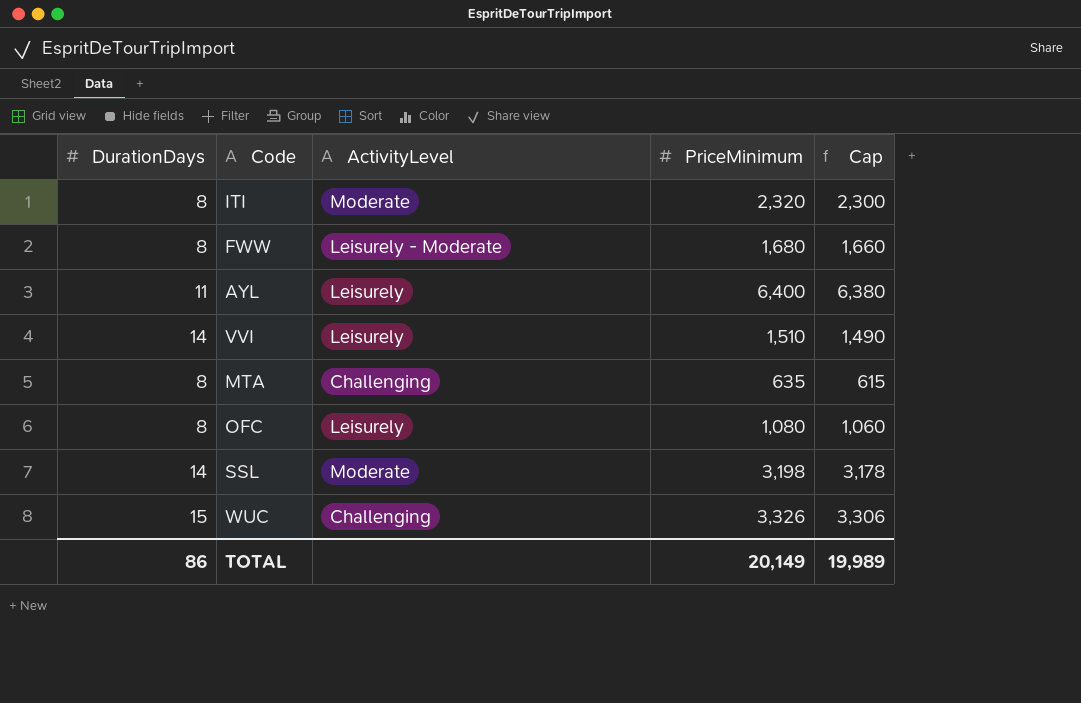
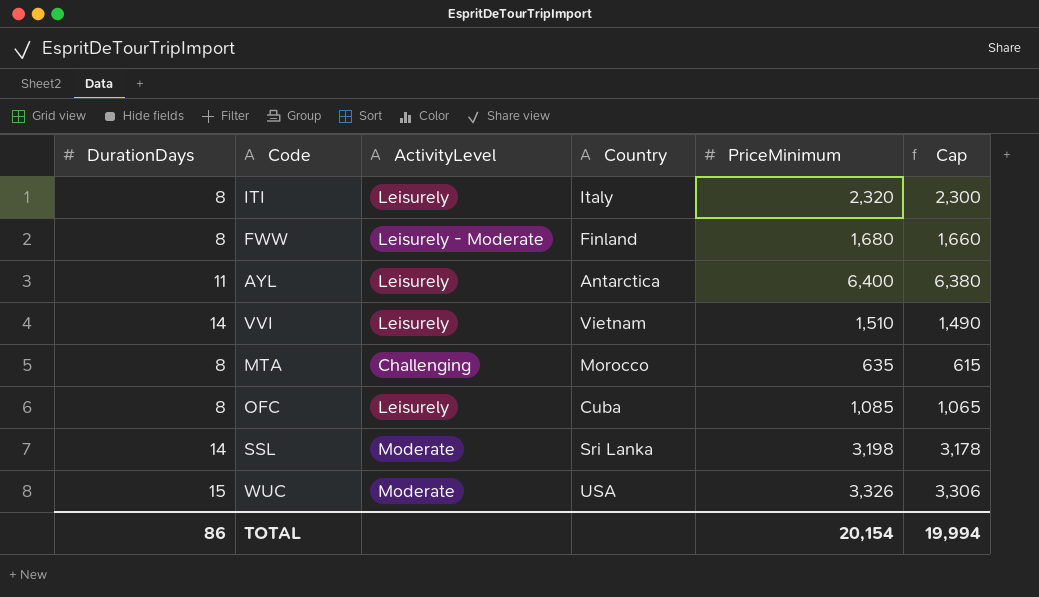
column Country | position: none -> 4
ITI | ActivityLevel: Moderate -> Leisurely
OFC | PriceMinimum: 1,080 -> 1,085
OFC | Cap: 1,060 -> 1,065
WUC | ActivityLevel: Challenging -> Moderate
TOTAL | PriceMinimum: 20,149 -> 20,154
TOTAL | Cap: 19,989 -> 19,994

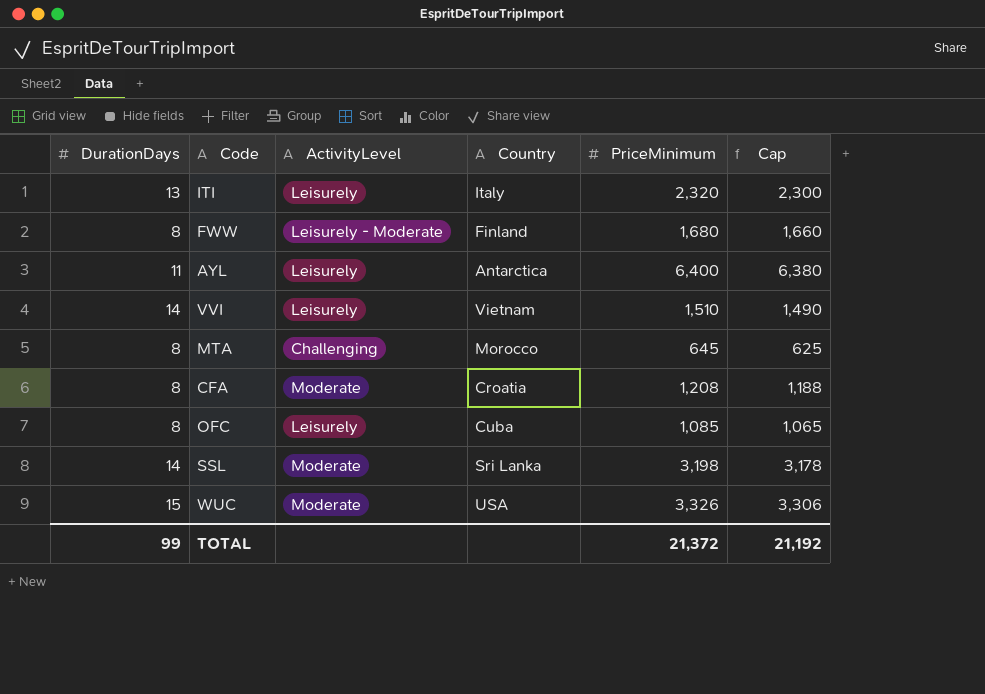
ITI | DurationDays: 8 -> 13
MTA | PriceMinimum: 635 -> 645
MTA | Cap: 615 -> 625
row CFA: none -> 8 | Moderate | Croatia | 1,208 | 1,188
TOTAL | DurationDays: 86 -> 99
TOTAL | PriceMinimum: 20,154 -> 21,372
TOTAL | Cap: 19,994 -> 21,192

